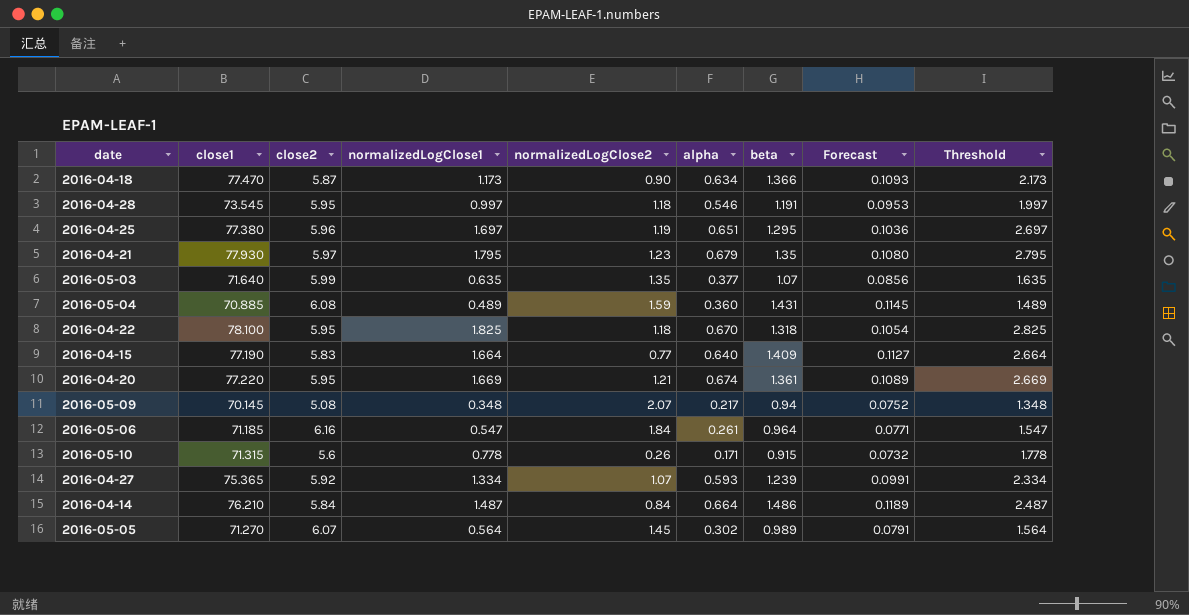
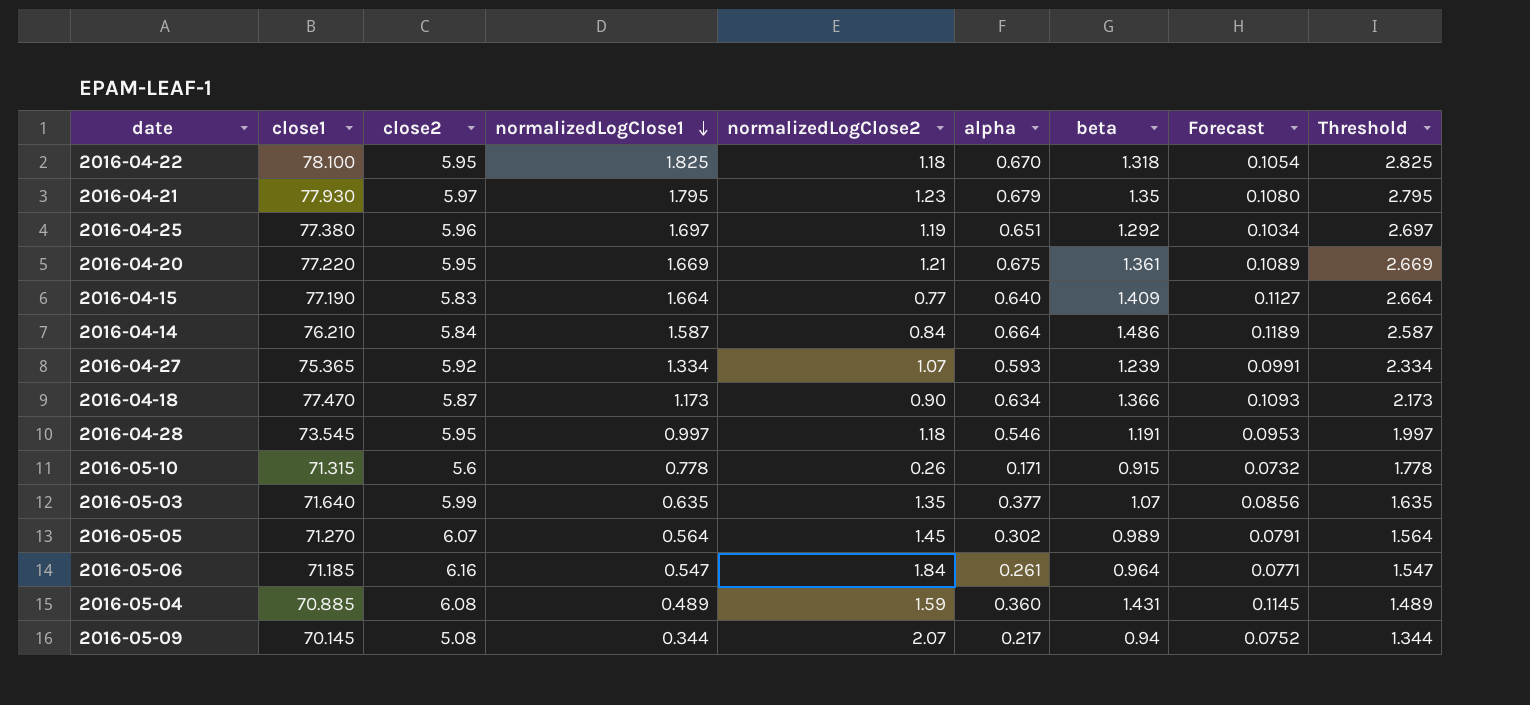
row order: none -> normalizedLogClose1 descending
2016-04-25 | beta: 1.295 -> 1.292
2016-04-25 | Forecast: 0.1036 -> 0.1034
2016-04-20 | alpha: 0.674 -> 0.675
2016-04-14 | normalizedLogClose1: 1.487 -> 1.587
2016-04-14 | Threshold: 2.487 -> 2.587
2016-05-09 | normalizedLogClose1: 0.348 -> 0.344
2016-05-09 | Threshold: 1.348 -> 1.344

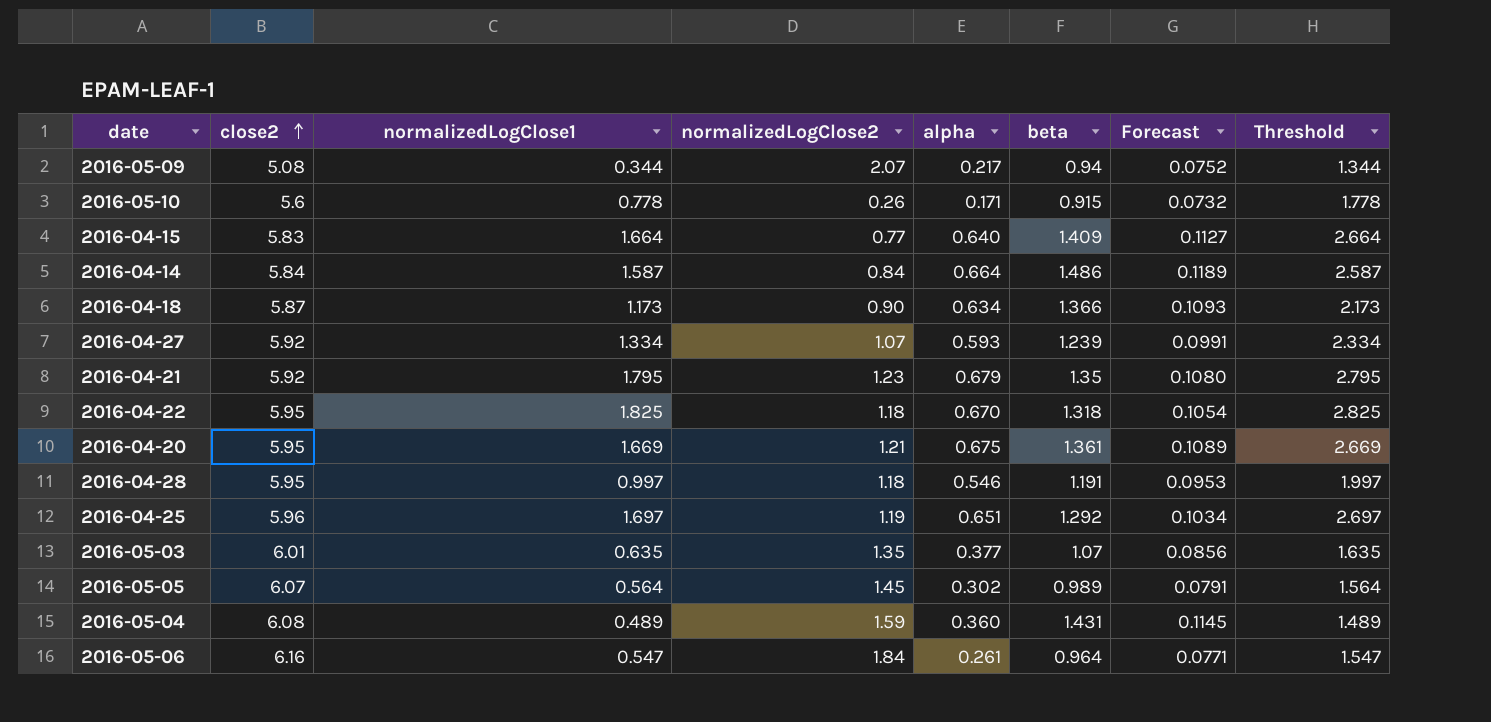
row order: normalizedLogClose1 descending -> close2 ascending
column close1 | position: 2 -> none
2016-04-21 | close2: 5.97 -> 5.92
2016-05-03 | close2: 5.99 -> 6.01

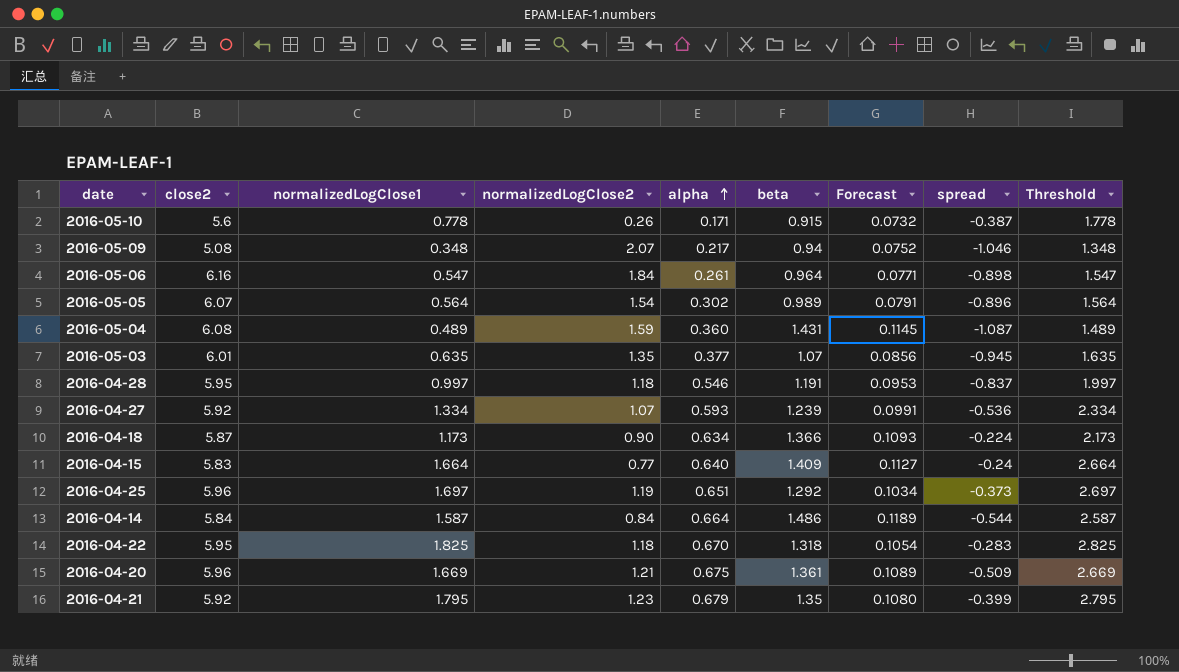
row order: close2 ascending -> alpha ascending
column spread | position: none -> 8
2016-05-09 | normalizedLogClose1: 0.344 -> 0.348
2016-05-09 | Threshold: 1.344 -> 1.348
2016-05-05 | normalizedLogClose2: 1.45 -> 1.54
2016-04-20 | close2: 5.95 -> 5.96

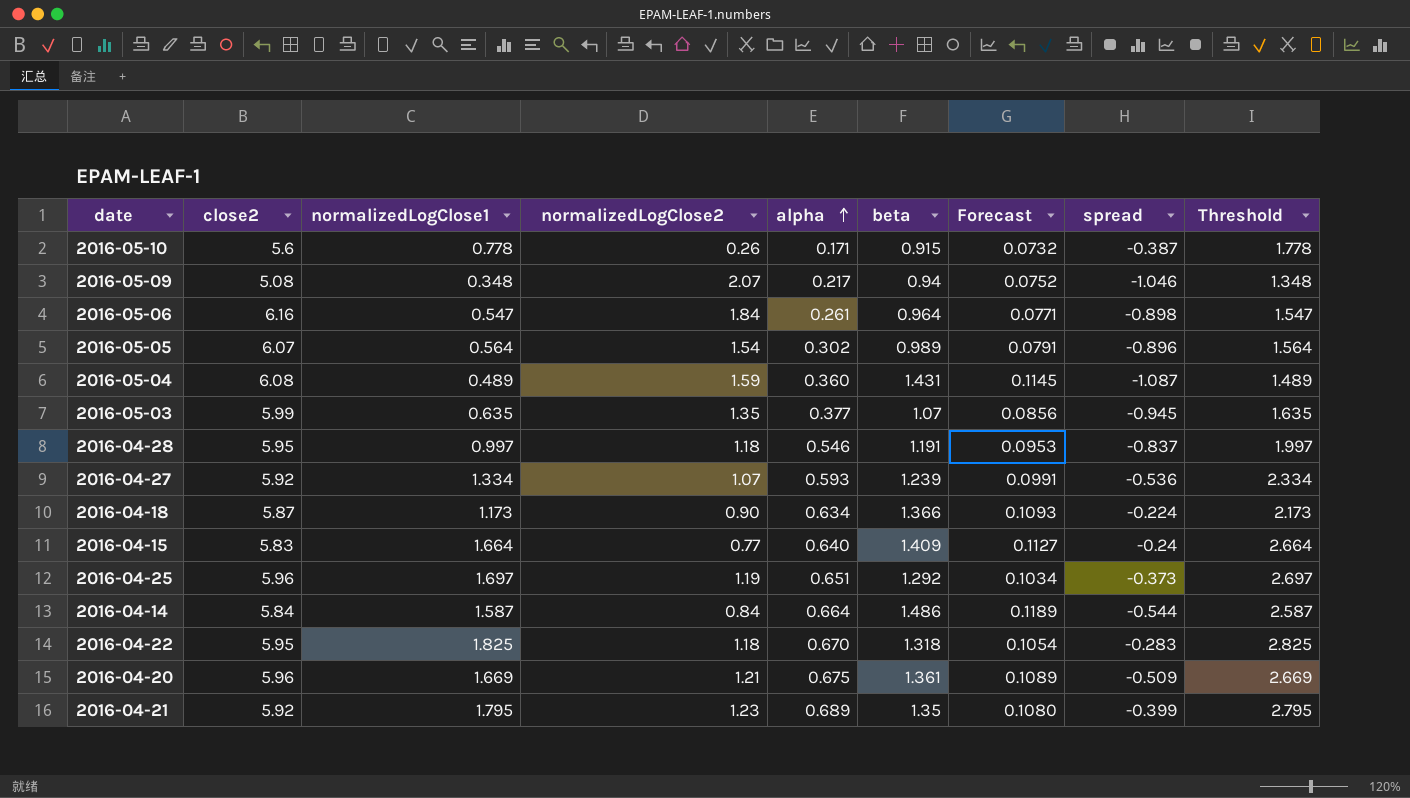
2016-05-03 | close2: 6.01 -> 5.99
2016-04-21 | alpha: 0.679 -> 0.689

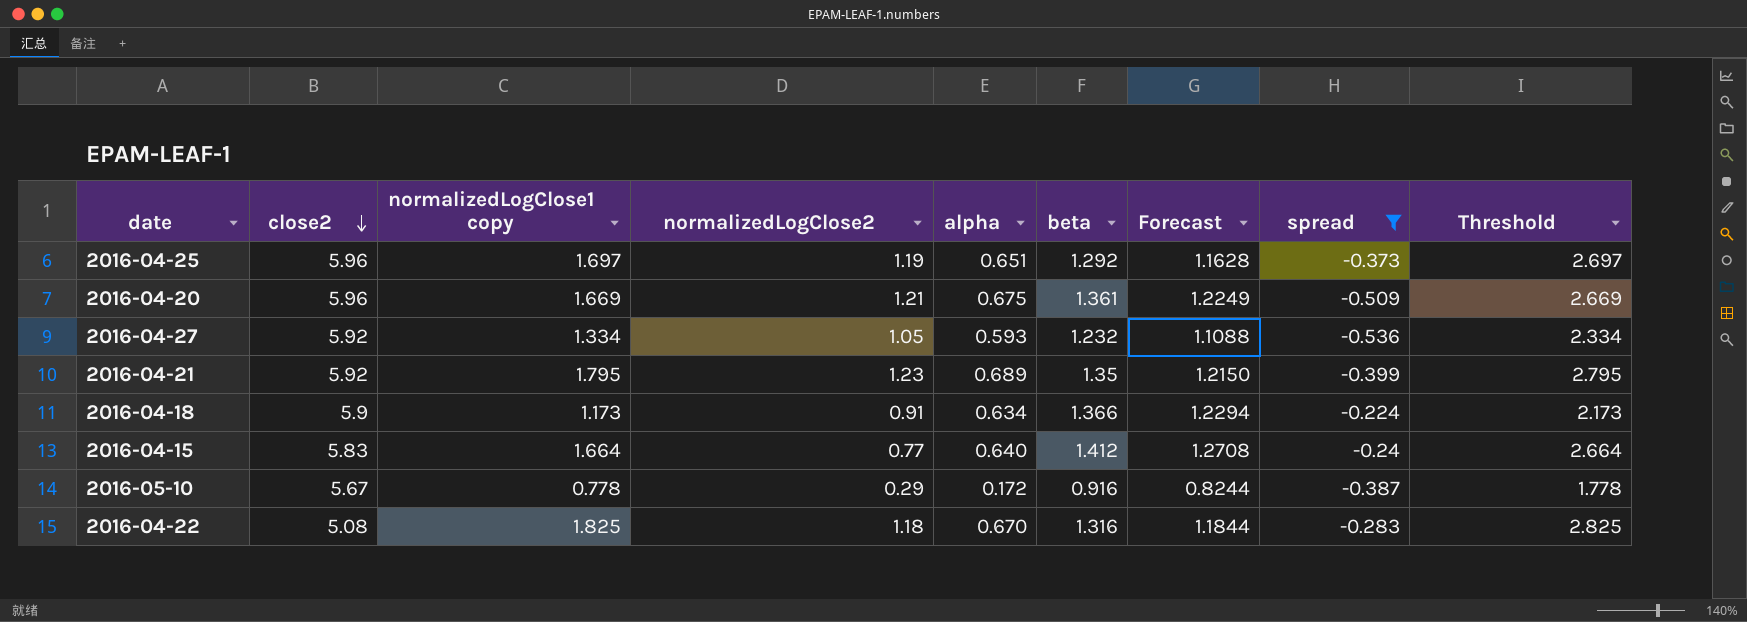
filter: none -> spread >= -0.536
row order: alpha ascending -> close2 descending
column name: normalizedLogClose1 -> normalizedLogClose1 copy
column Forecast | formula: [beta] * 0.08 -> [beta] * 0.9
2016-04-27 | normalizedLogClose2: 1.07 -> 1.05
2016-04-27 | beta: 1.239 -> 1.232
2016-04-18 | close2: 5.87 -> 5.9
2016-04-18 | normalizedLogClose2: 0.90 -> 0.91
2016-04-15 | beta: 1.409 -> 1.412
2016-05-10 | close2: 5.6 -> 5.67
2016-05-10 | normalizedLogClose2: 0.26 -> 0.29
2016-05-10 | alpha: 0.171 -> 0.172
2016-05-10 | beta: 0.915 -> 0.916
2016-04-22 | close2: 5.95 -> 5.08
2016-04-22 | beta: 1.318 -> 1.316

